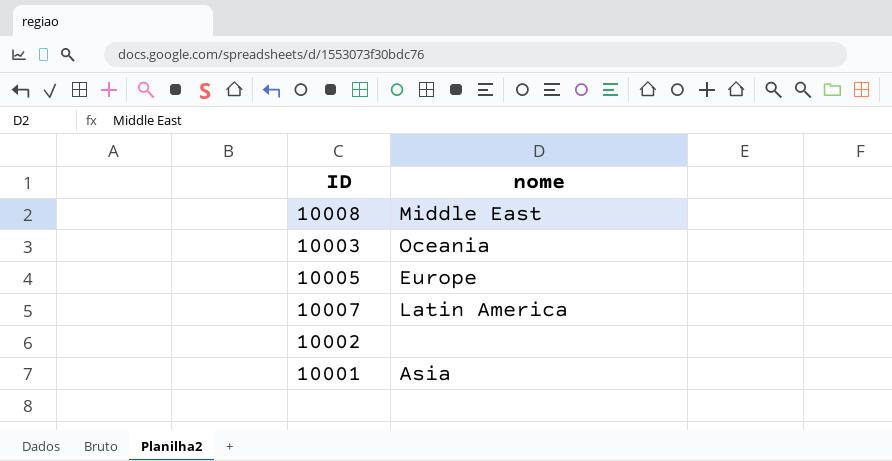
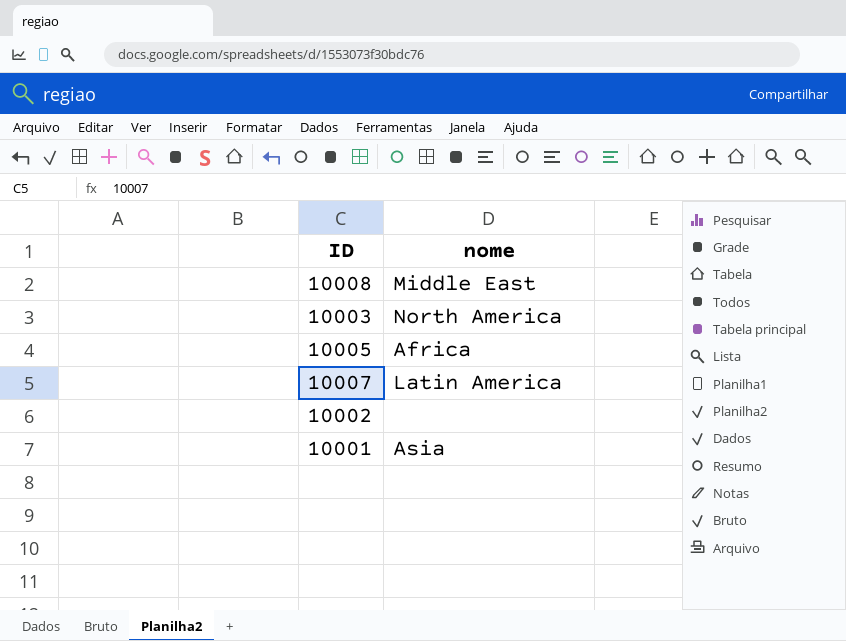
10003 | nome: Oceania -> North America
10005 | nome: Europe -> Africa

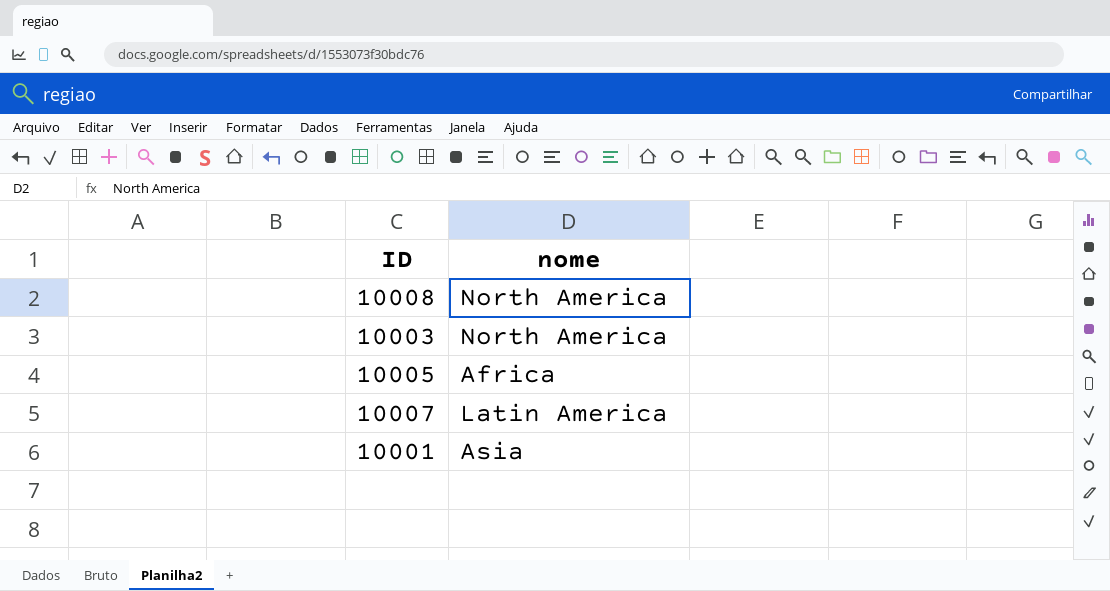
row 10002: none -> none
10008 | nome: Middle East -> North America

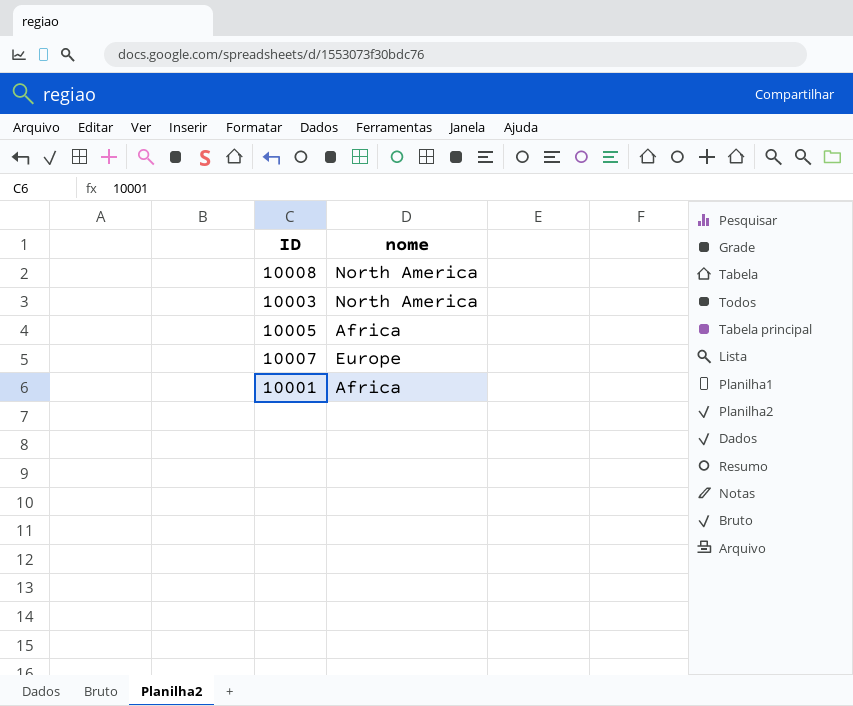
10007 | nome: Latin America -> Europe
10001 | nome: Asia -> Africa

